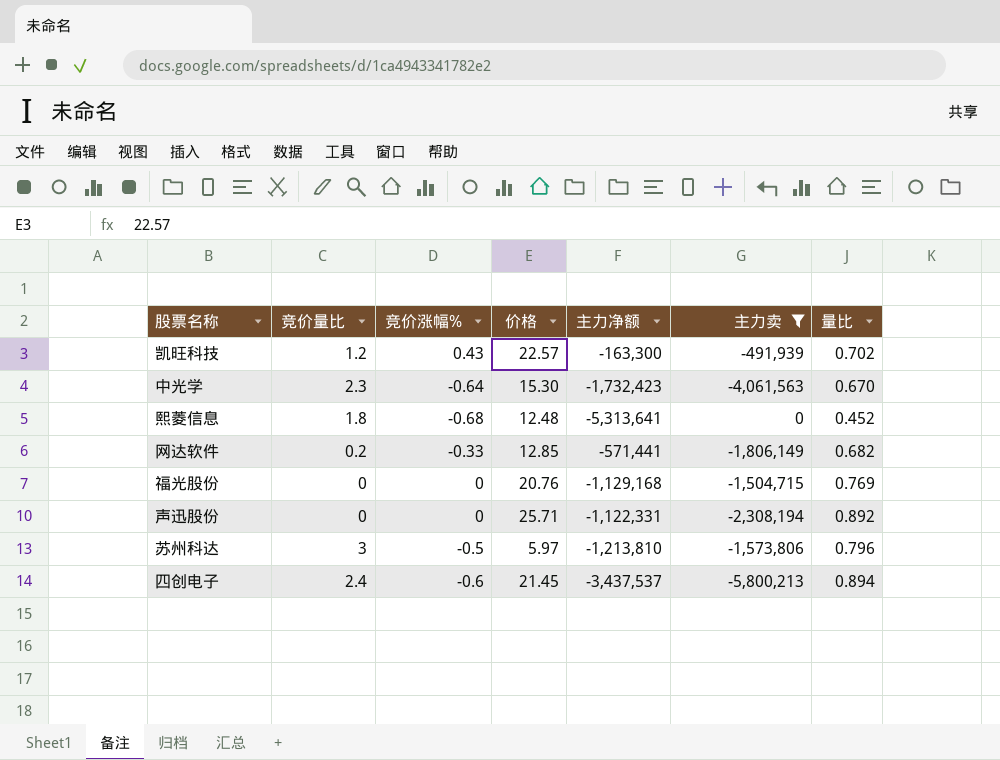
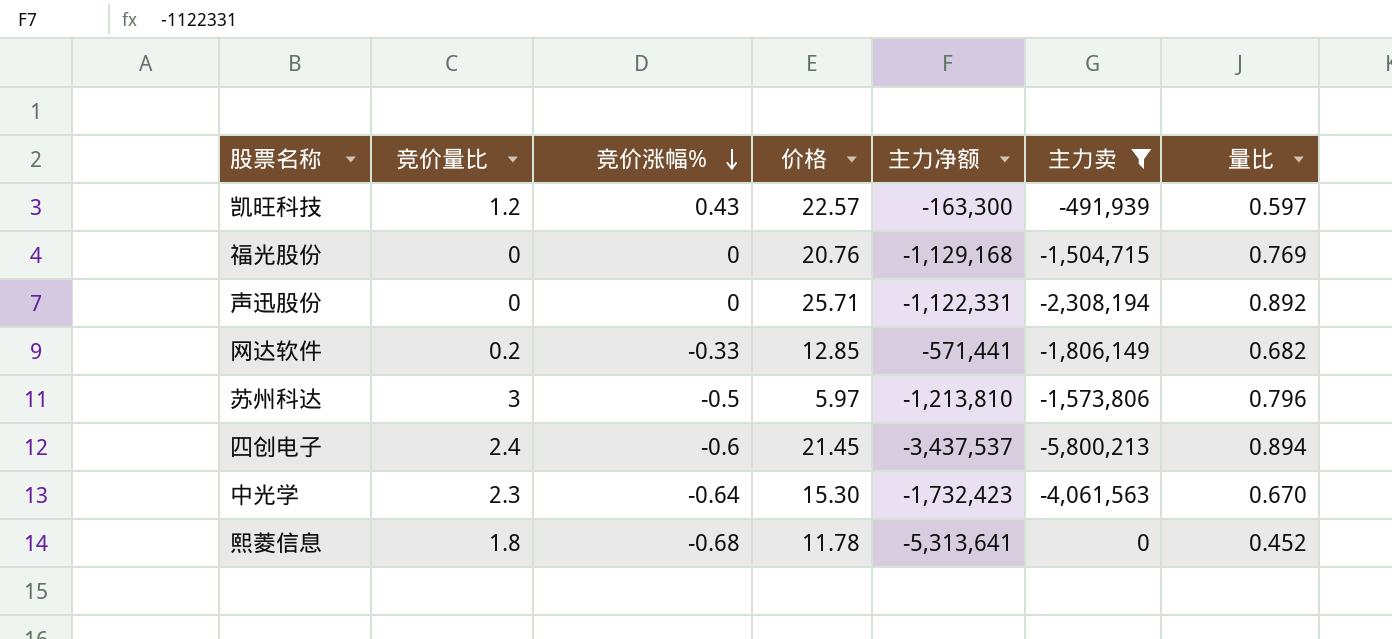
row order: none -> 竞价涨幅% descending
凯旺科技 | 量比: 0.702 -> 0.597
熙菱信息 | 价格: 12.48 -> 11.78

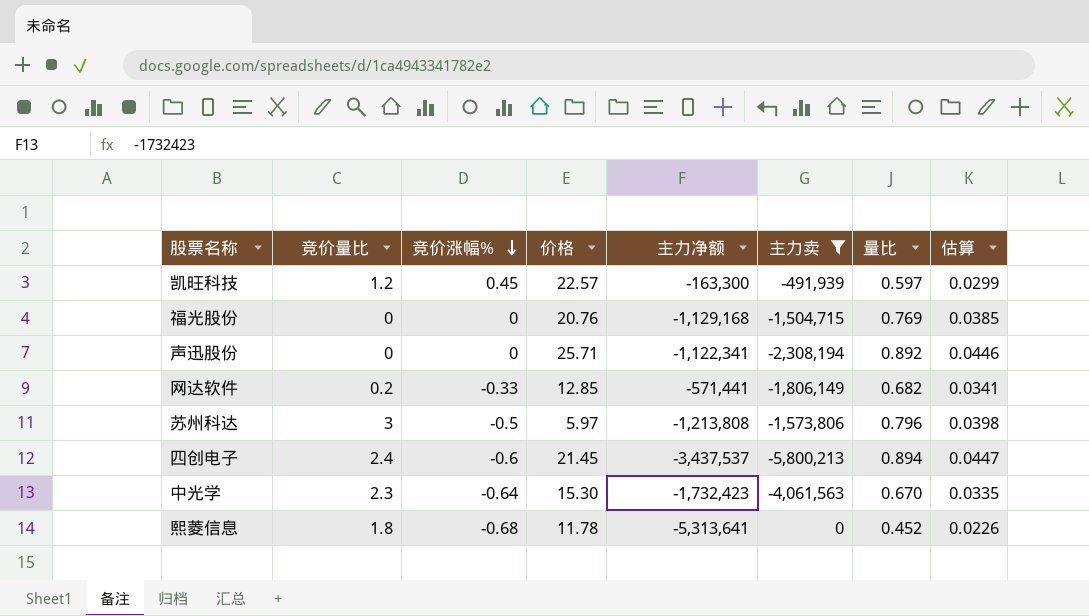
column 估算 | formula: none -> [量比] * 0.05
凯旺科技 | 竞价涨幅%: 0.43 -> 0.45
声迅股份 | 主力净额: -1,122,331 -> -1,122,341
苏州科达 | 主力净额: -1,213,810 -> -1,213,808

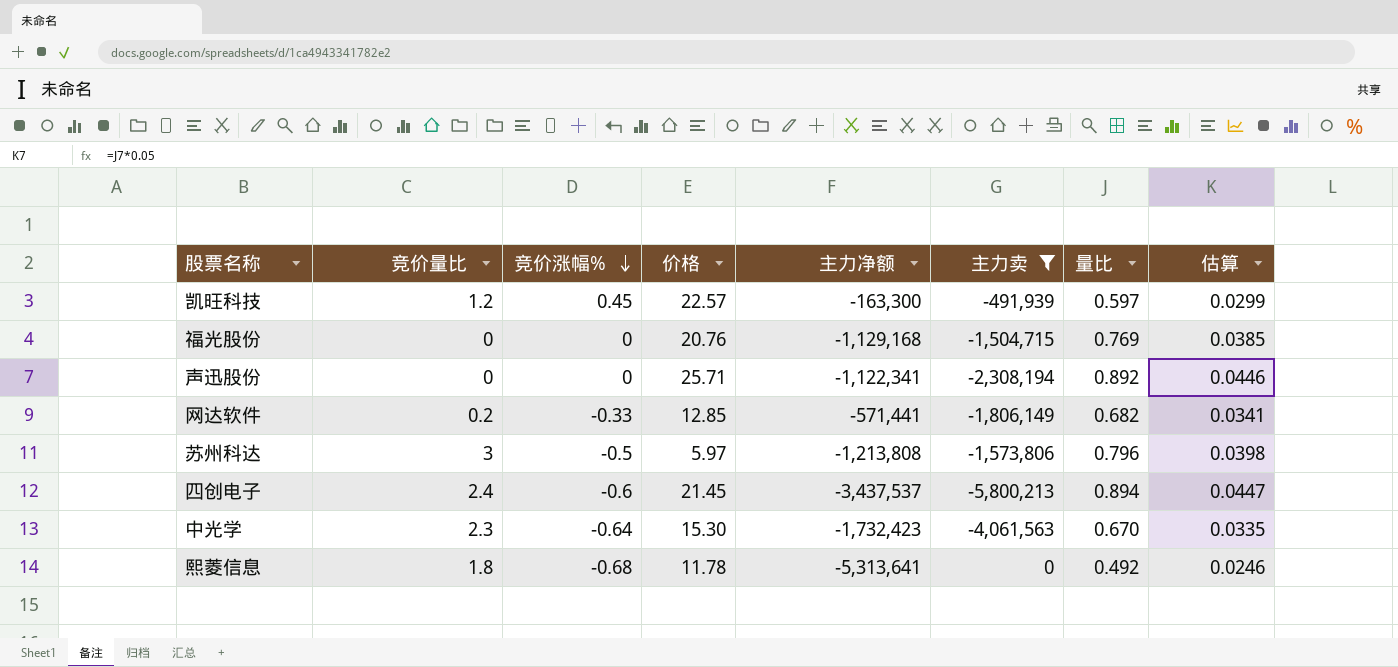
熙菱信息 | 量比: 0.452 -> 0.492
熙菱信息 | 估算: 0.0226 -> 0.0246

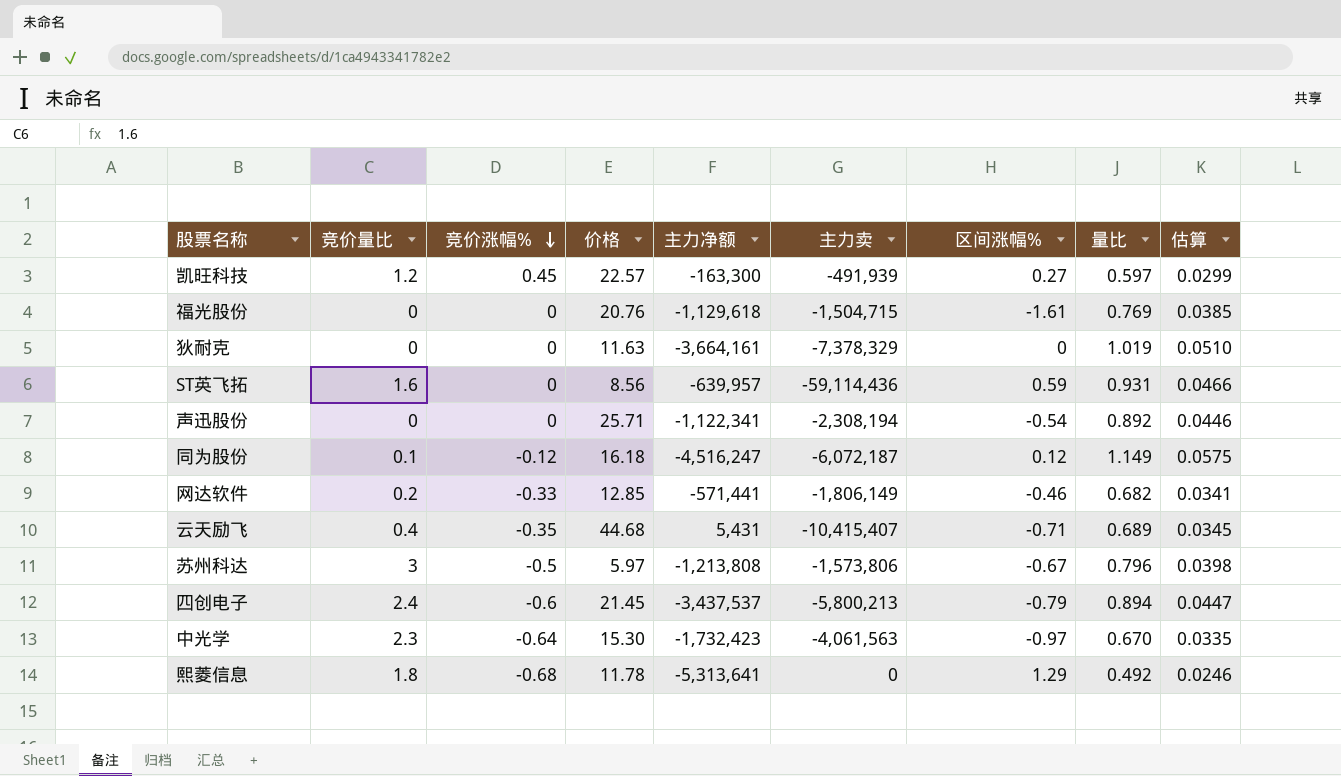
filter: 主力卖 >= -5,800,213 -> none
column 区间涨幅% | position: none -> 7
福光股份 | 主力净额: -1,129,168 -> -1,129,618

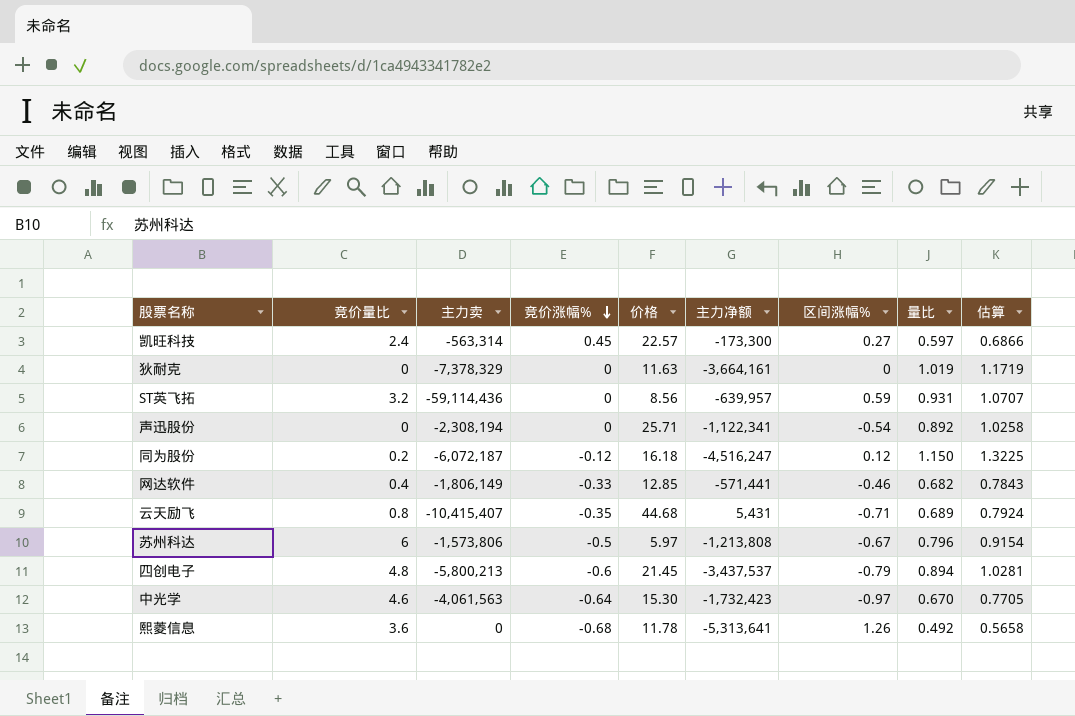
column 主力卖 | position: 6 -> 3
column 估算 | formula: [量比] * 0.05 -> [量比] * 1.15
row 福光股份: 0 | 0 | 20.76 | -1,129,618 | -1,504,715 | -1.61 | 0.769 | 0.0385 -> none
凯旺科技 | 竞价量比: 1.2 -> 2.4
凯旺科技 | 主力卖: -491,939 -> -563,314
凯旺科技 | 主力净额: -163,300 -> -173,300
ST英飞拓 | 竞价量比: 1.6 -> 3.2
同为股份 | 竞价量比: 0.1 -> 0.2
同为股份 | 量比: 1.149 -> 1.150
网达软件 | 竞价量比: 0.2 -> 0.4
云天励飞 | 竞价量比: 0.4 -> 0.8
苏州科达 | 竞价量比: 3 -> 6
四创电子 | 竞价量比: 2.4 -> 4.8
中光学 | 竞价量比: 2.3 -> 4.6
熙菱信息 | 竞价量比: 1.8 -> 3.6
熙菱信息 | 区间涨幅%: 1.29 -> 1.26

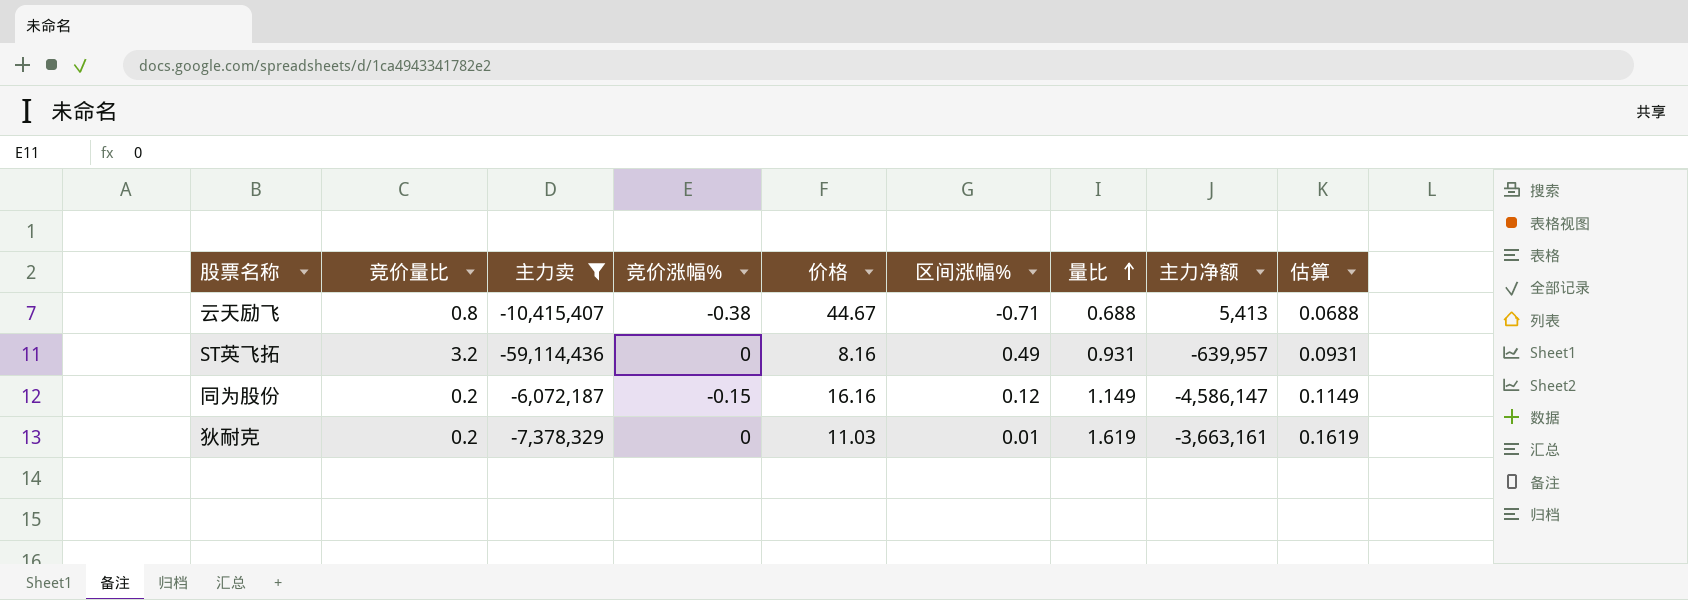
filter: none -> 主力卖 <= -6,072,187
row order: 竞价涨幅% descending -> 量比 ascending
column 主力净额 | position: 6 -> 8
column 估算 | formula: [量比] * 1.15 -> [量比] * 0.1
云天励飞 | 竞价涨幅%: -0.35 -> -0.38
云天励飞 | 价格: 44.68 -> 44.67
云天励飞 | 量比: 0.689 -> 0.688
云天励飞 | 主力净额: 5,431 -> 5,413
ST英飞拓 | 价格: 8.56 -> 8.16
ST英飞拓 | 区间涨幅%: 0.59 -> 0.49
同为股份 | 竞价涨幅%: -0.12 -> -0.15
同为股份 | 价格: 16.18 -> 16.16
同为股份 | 量比: 1.150 -> 1.149
同为股份 | 主力净额: -4,516,247 -> -4,586,147
狄耐克 | 竞价量比: 0 -> 0.2
狄耐克 | 价格: 11.63 -> 11.03
狄耐克 | 区间涨幅%: 0 -> 0.01
狄耐克 | 量比: 1.019 -> 1.619
狄耐克 | 主力净额: -3,664,161 -> -3,663,161

